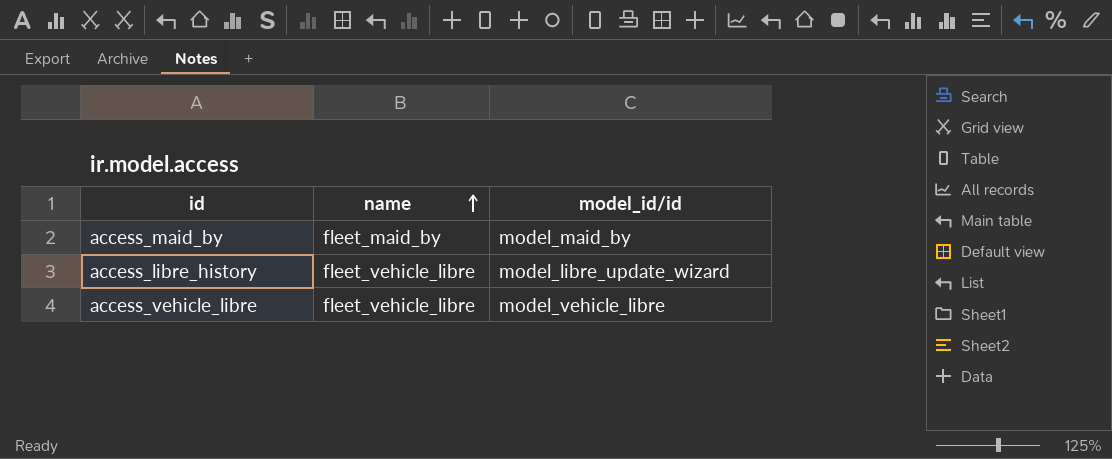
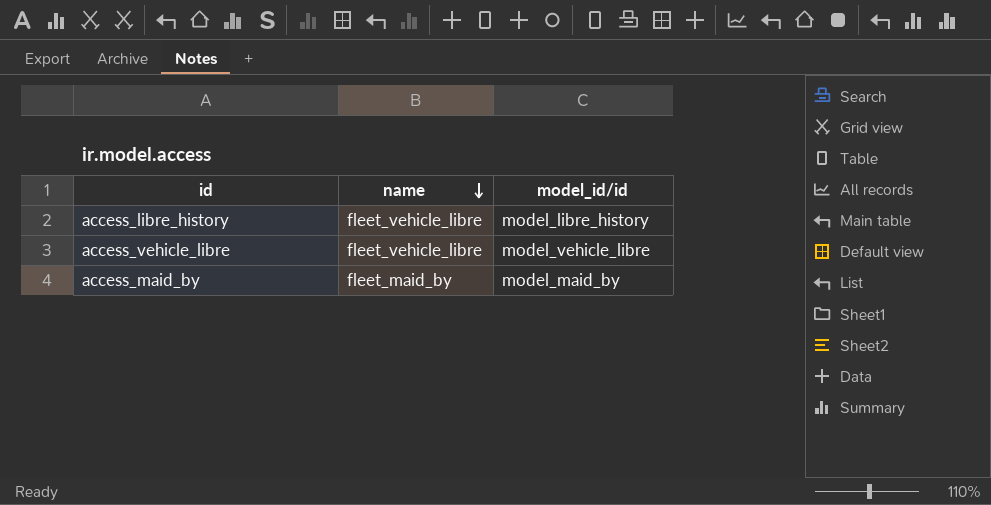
row order: name ascending -> name descending
access_libre_history | model_id/id: model_libre_update_wizard -> model_libre_history

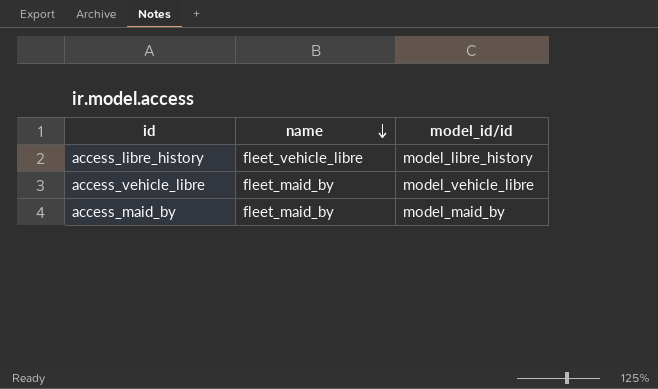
access_vehicle_libre | name: fleet_vehicle_libre -> fleet_maid_by

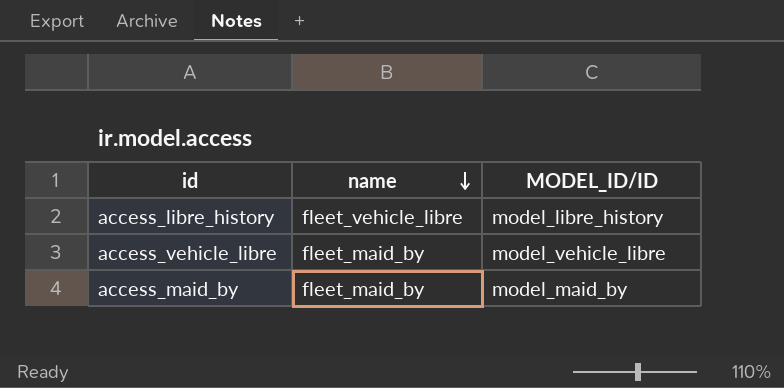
column name: model_id/id -> MODEL_ID/ID

